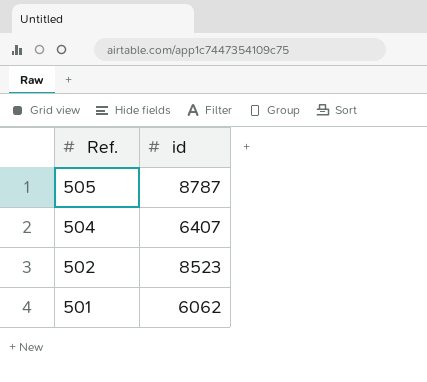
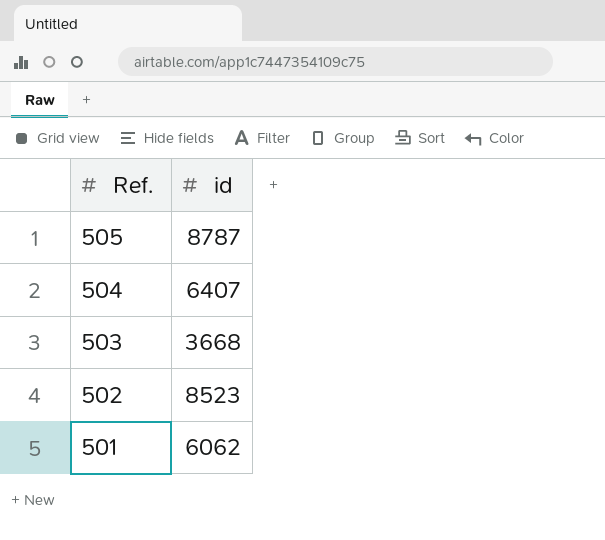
row 503: none -> 3668

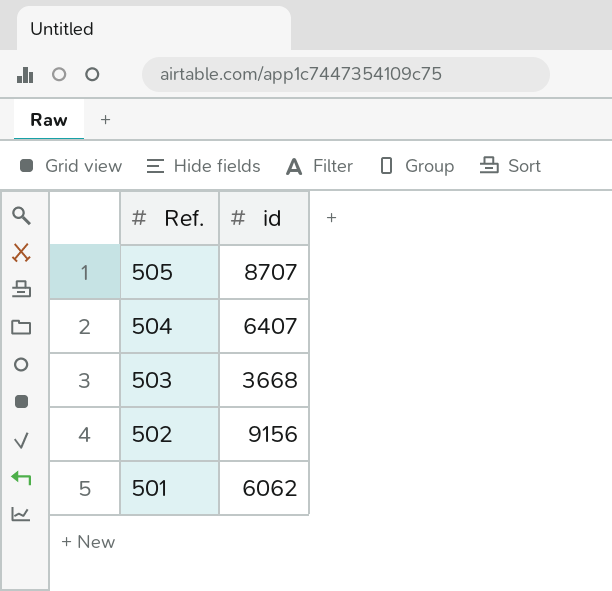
505 | id: 8787 -> 8707
502 | id: 8523 -> 9156

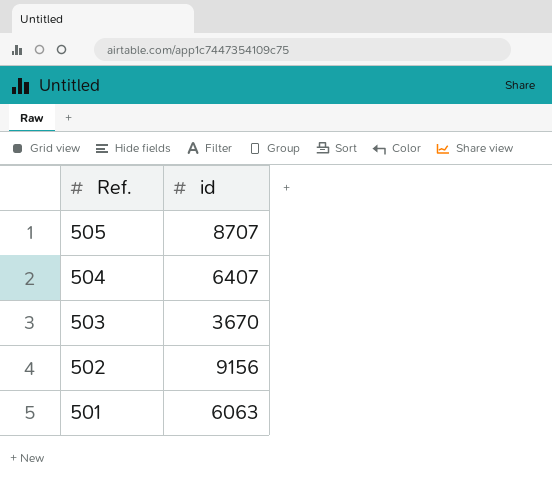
503 | id: 3668 -> 3670
501 | id: 6062 -> 6063

